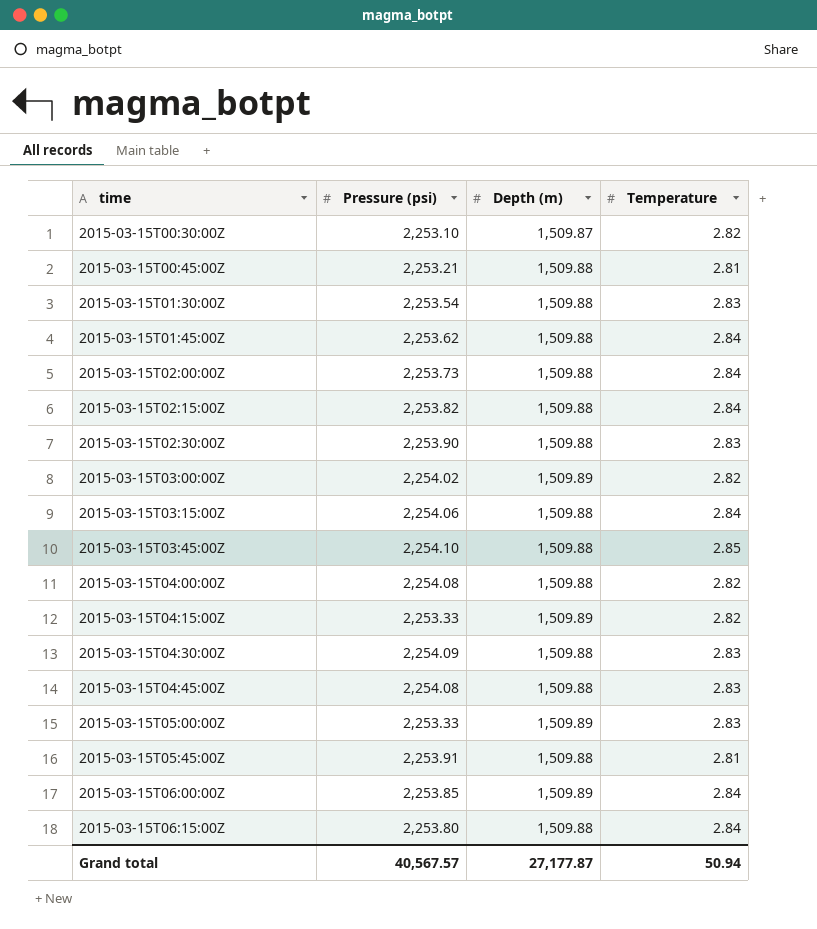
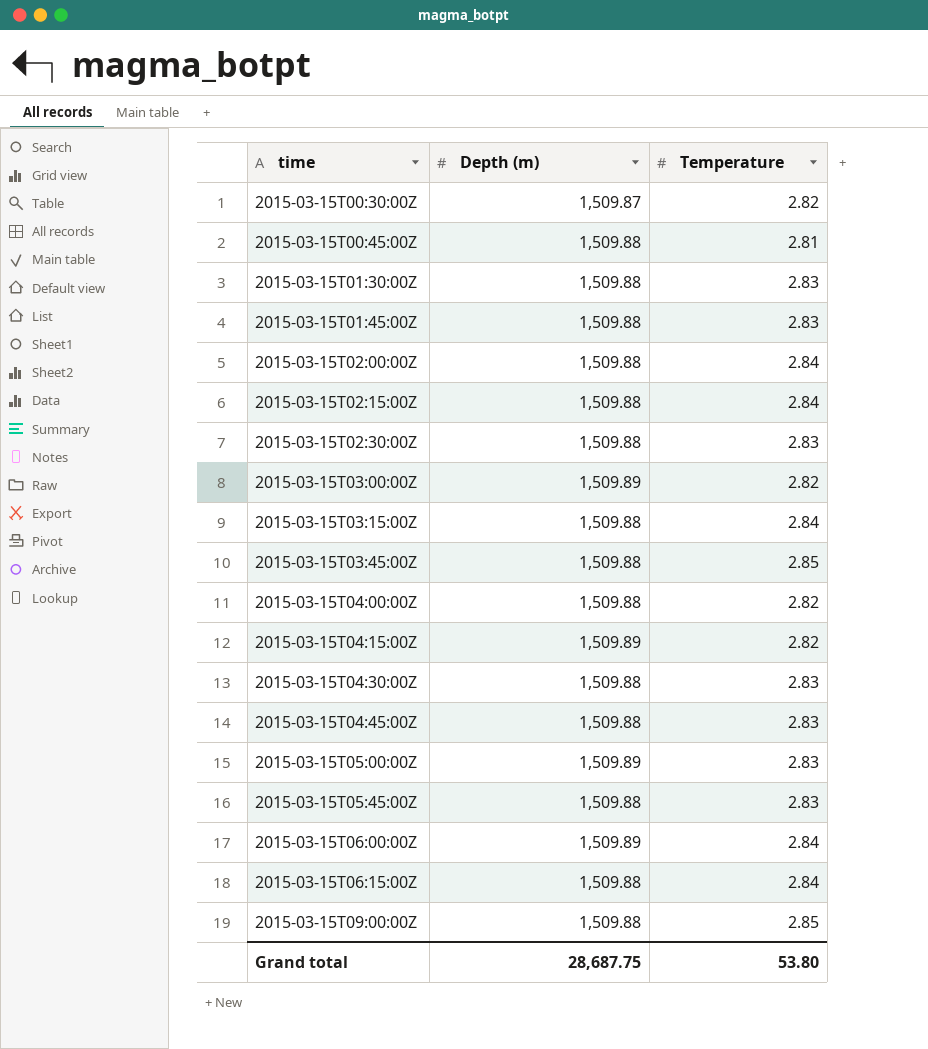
column Pressure (psi) | position: 2 -> none
2015-03-15T01:45:00Z | Temperature: 2.84 -> 2.83
2015-03-15T05:45:00Z | Temperature: 2.81 -> 2.83
row 2015-03-15T09:00:00Z: none -> 1,509.88 | 2.85
Grand total | Depth (m): 27,177.87 -> 28,687.75
Grand total | Temperature: 50.94 -> 53.80

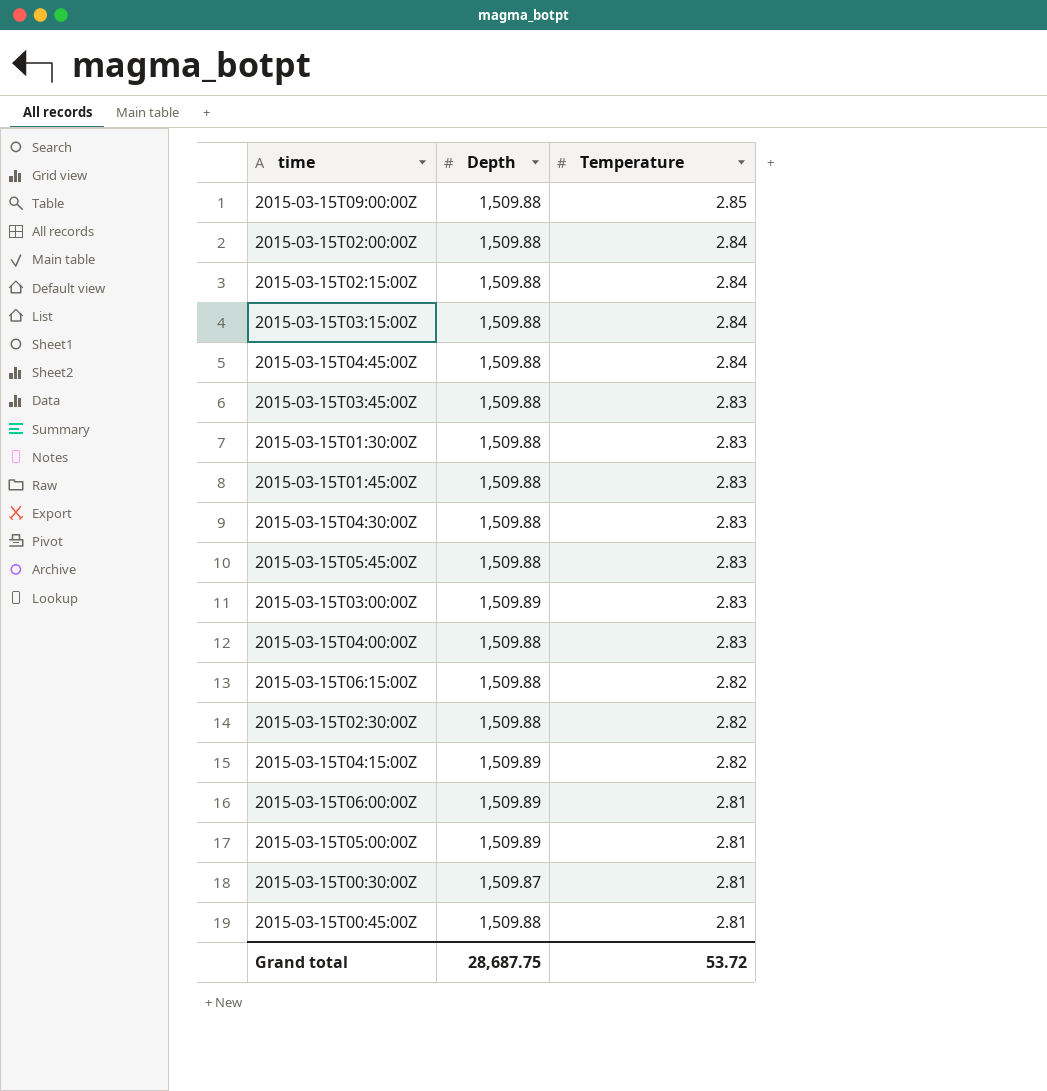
row order: time ascending -> Temperature descending
column name: Depth (m) -> Depth
2015-03-15T04:45:00Z | Temperature: 2.83 -> 2.84
2015-03-15T03:45:00Z | Temperature: 2.85 -> 2.83
2015-03-15T03:00:00Z | Temperature: 2.82 -> 2.83
2015-03-15T04:00:00Z | Temperature: 2.82 -> 2.83
2015-03-15T06:15:00Z | Temperature: 2.84 -> 2.82
2015-03-15T02:30:00Z | Temperature: 2.83 -> 2.82
2015-03-15T06:00:00Z | Temperature: 2.84 -> 2.81
2015-03-15T05:00:00Z | Temperature: 2.83 -> 2.81
2015-03-15T00:30:00Z | Temperature: 2.82 -> 2.81
Grand total | Temperature: 53.80 -> 53.72

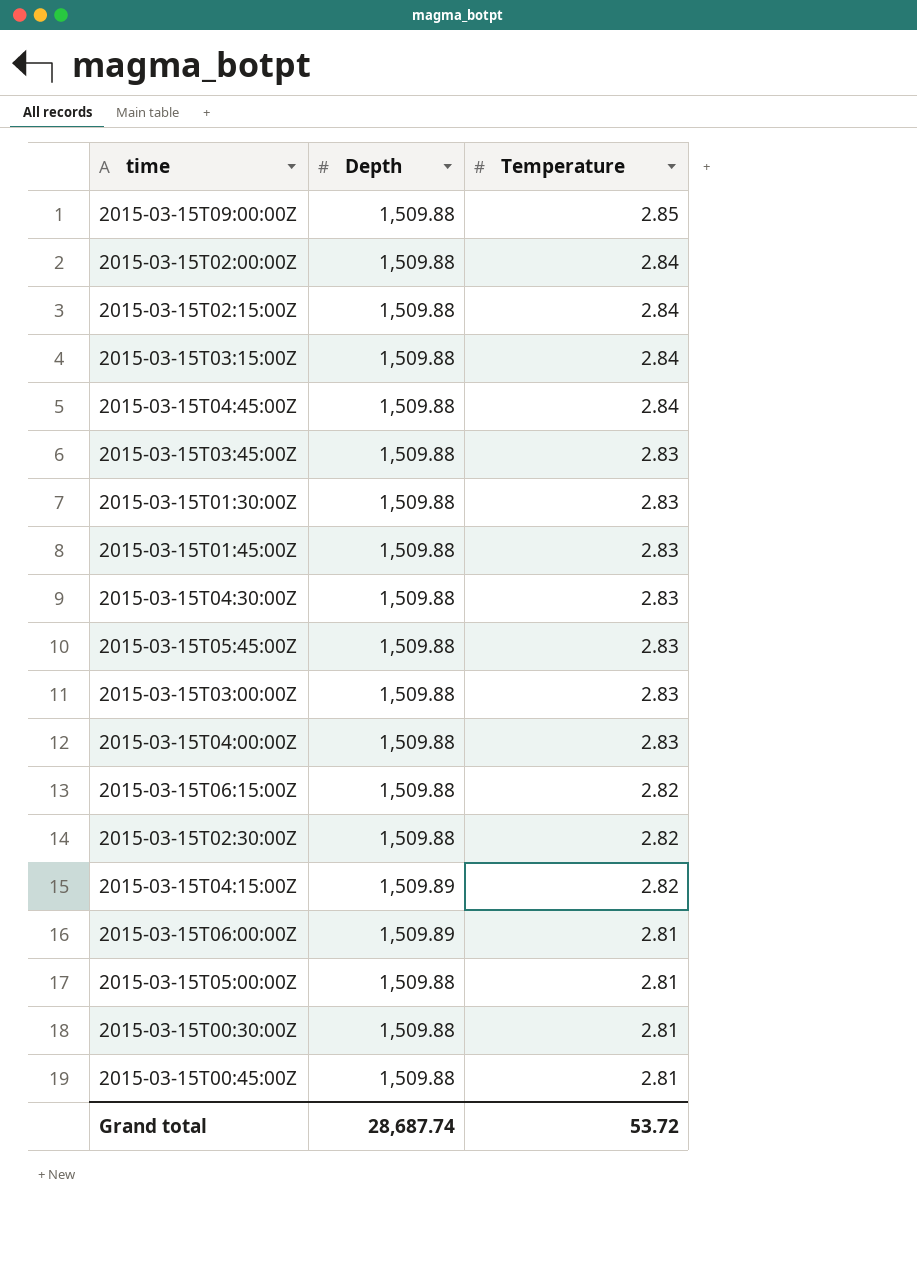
2015-03-15T03:00:00Z | Depth: 1,509.89 -> 1,509.88
2015-03-15T05:00:00Z | Depth: 1,509.89 -> 1,509.88
2015-03-15T00:30:00Z | Depth: 1,509.87 -> 1,509.88
Grand total | Depth: 28,687.75 -> 28,687.74

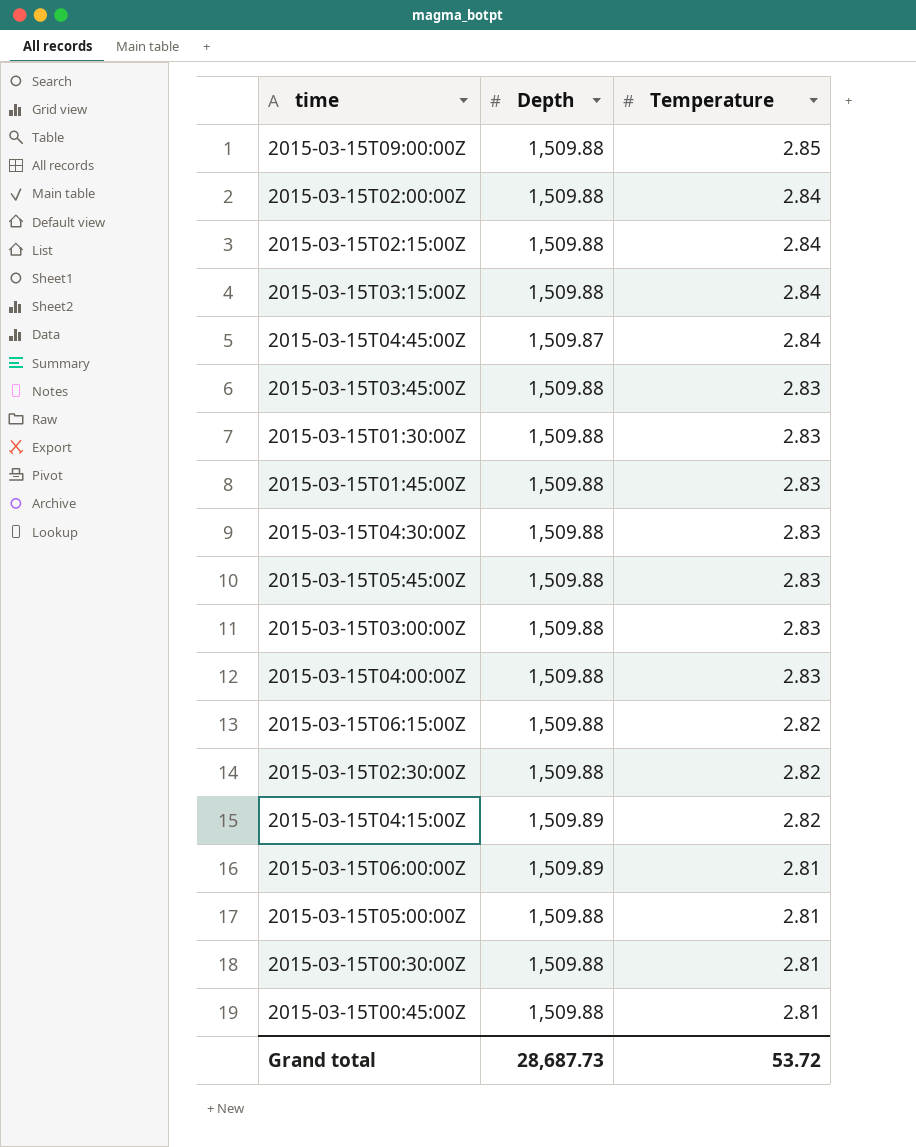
2015-03-15T04:45:00Z | Depth: 1,509.88 -> 1,509.87
Grand total | Depth: 28,687.74 -> 28,687.73

